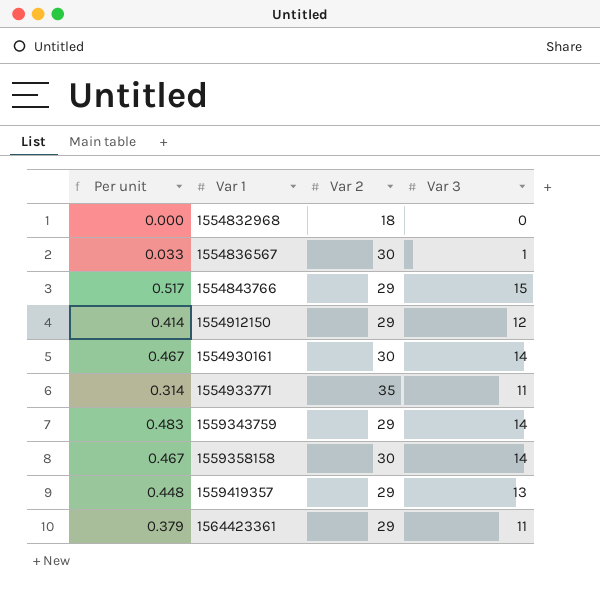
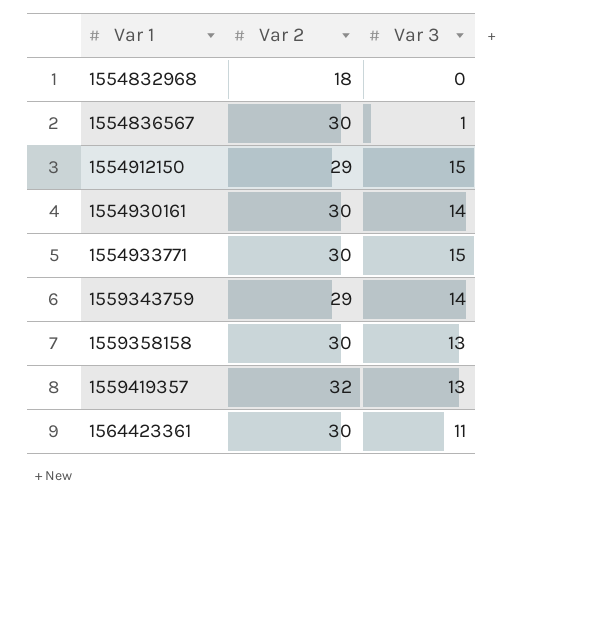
column Per unit | formula: [Var 3] / [Var 2] -> none
row 1554843766: 0.517 | 29 | 15 -> none
1554912150 | Var 3: 12 -> 15
1554933771 | Var 2: 35 -> 30
1554933771 | Var 3: 11 -> 15
1559358158 | Var 3: 14 -> 13
1559419357 | Var 2: 29 -> 32
1564423361 | Var 2: 29 -> 30

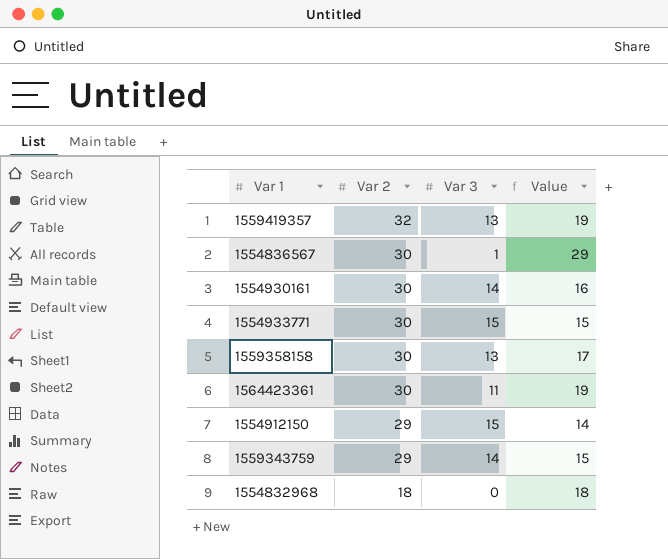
row order: Var 1 ascending -> Var 2 descending
column Value | formula: none -> [Var 2] - [Var 3]

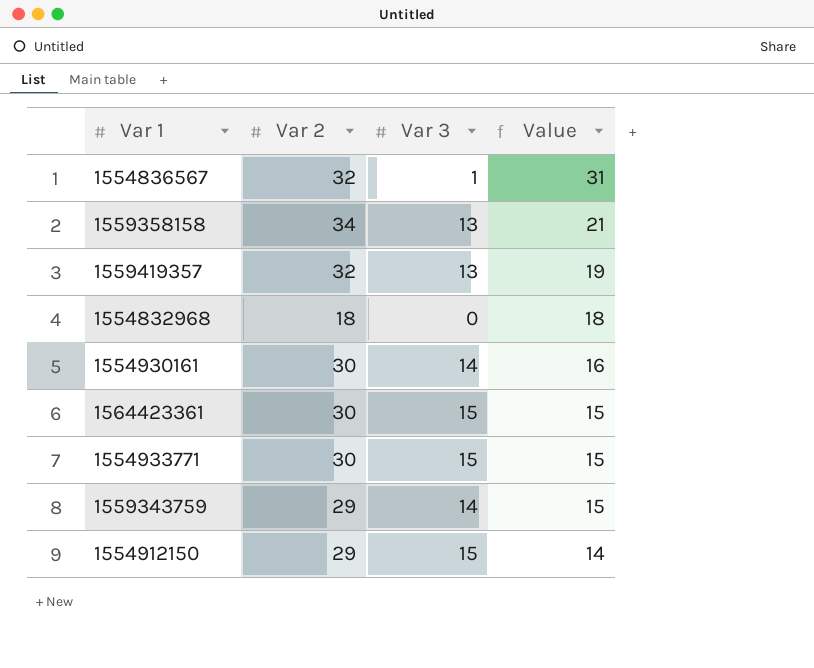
row order: Var 2 descending -> Value descending
1554836567 | Var 2: 30 -> 32
1554836567 | Value: 29 -> 31
1559358158 | Var 2: 30 -> 34
1559358158 | Value: 17 -> 21
1564423361 | Var 3: 11 -> 15
1564423361 | Value: 19 -> 15

